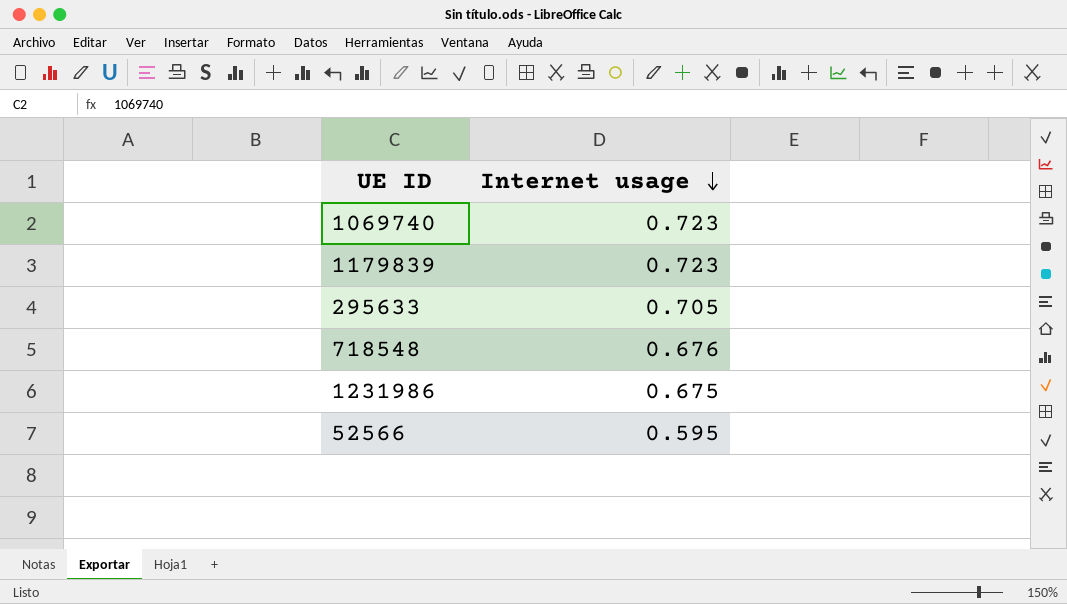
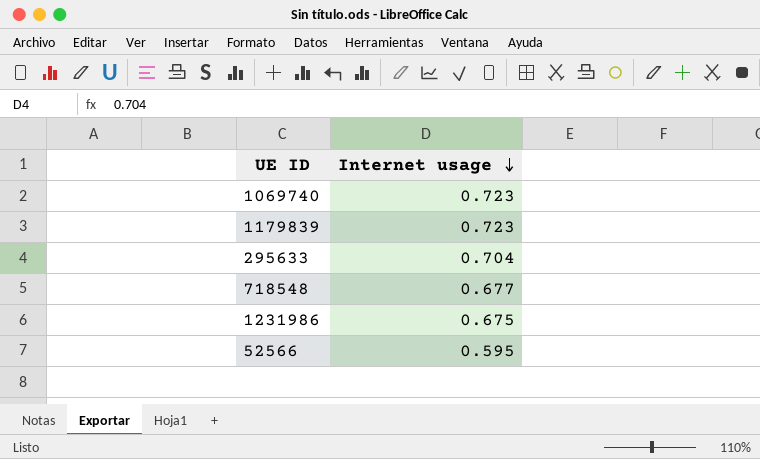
295633 | Internet usage: 0.705 -> 0.704
718548 | Internet usage: 0.676 -> 0.677

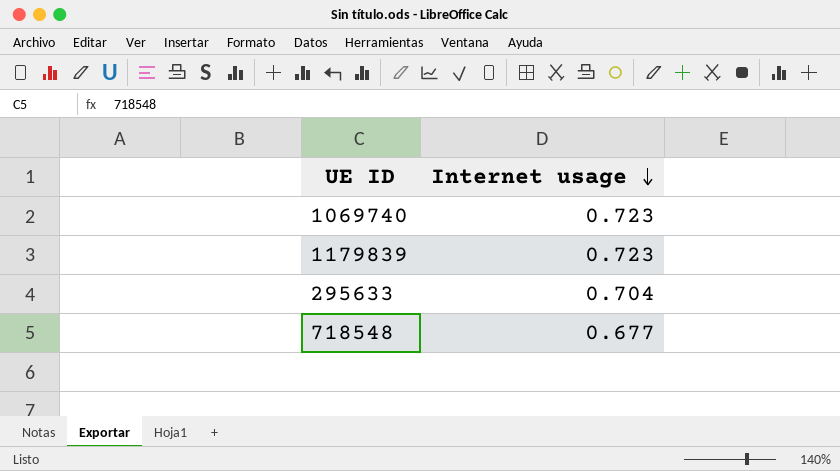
row 1231986: 0.675 -> none
row 52566: 0.595 -> none

